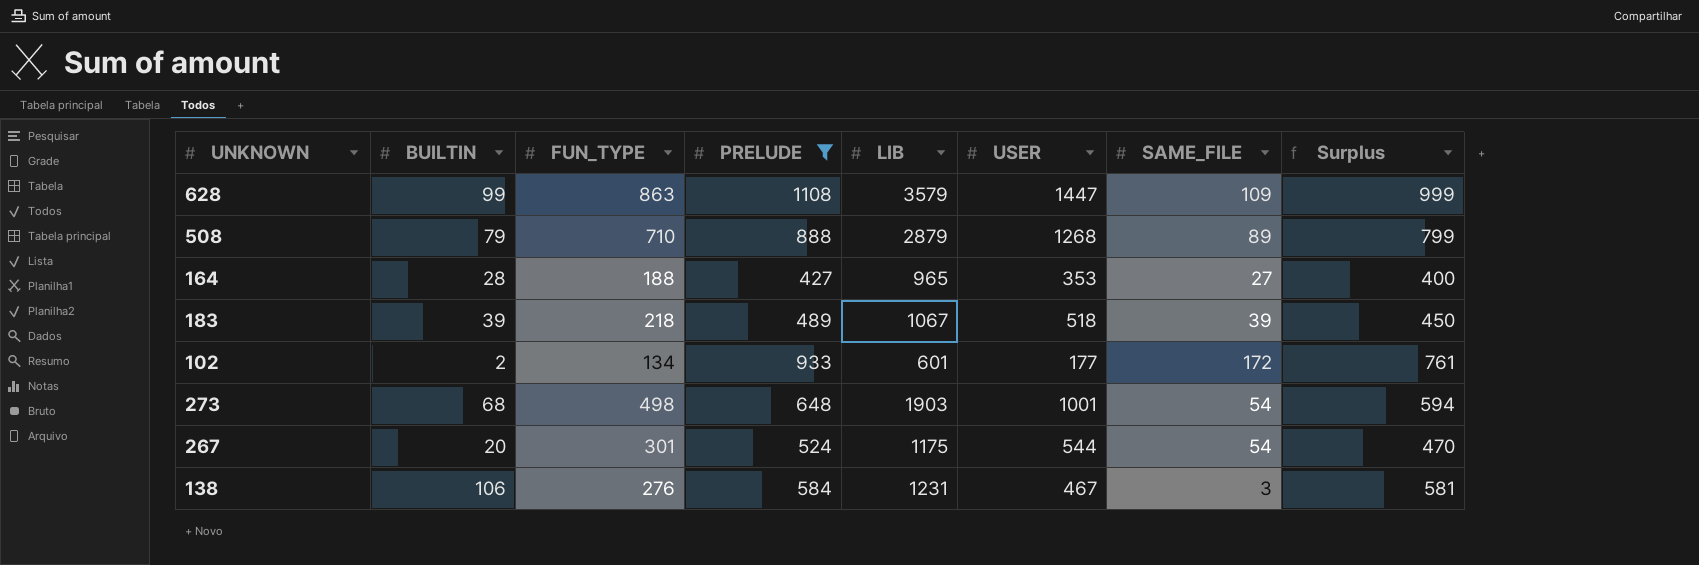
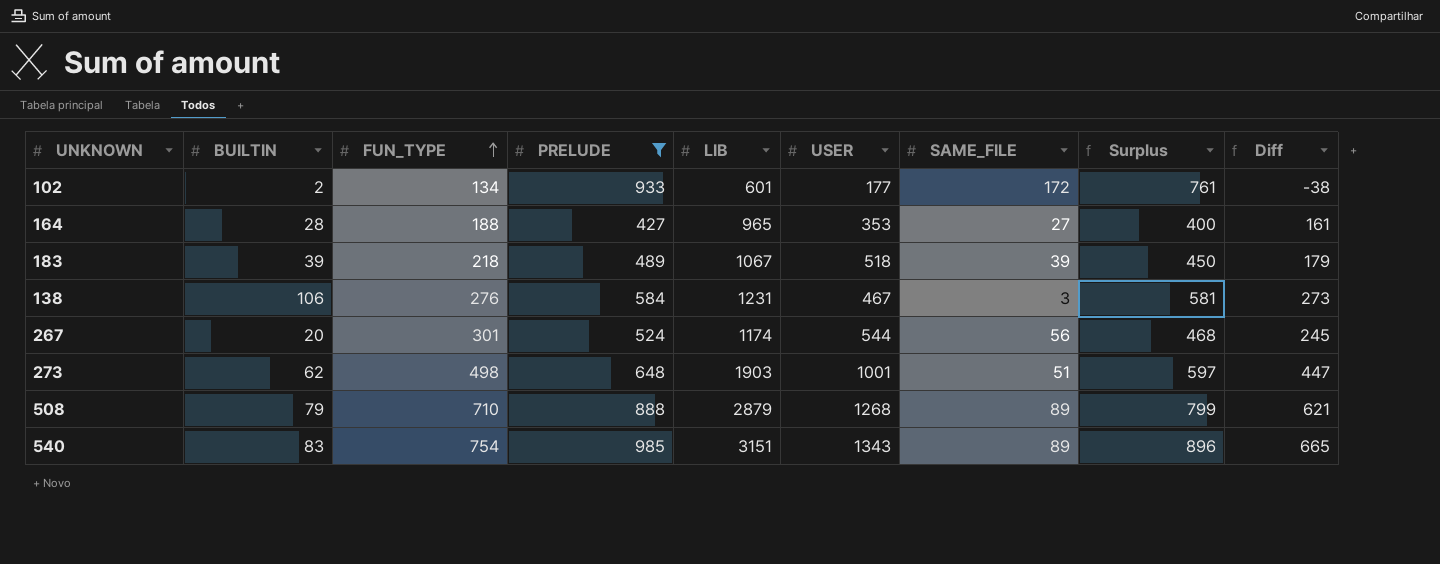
row order: none -> FUN_TYPE ascending
column Diff | formula: none -> [FUN_TYPE] - [SAME_FILE]
row 628: 99 | 863 | 1108 | 3579 | 1447 | 109 | 999 -> none
267 | LIB: 1175 -> 1174
267 | SAME_FILE: 54 -> 56
267 | Surplus: 470 -> 468
273 | BUILTIN: 68 -> 62
273 | SAME_FILE: 54 -> 51
273 | Surplus: 594 -> 597
row 540: none -> 83 | 754 | 985 | 3151 | 1343 | 89 | 896 | 665

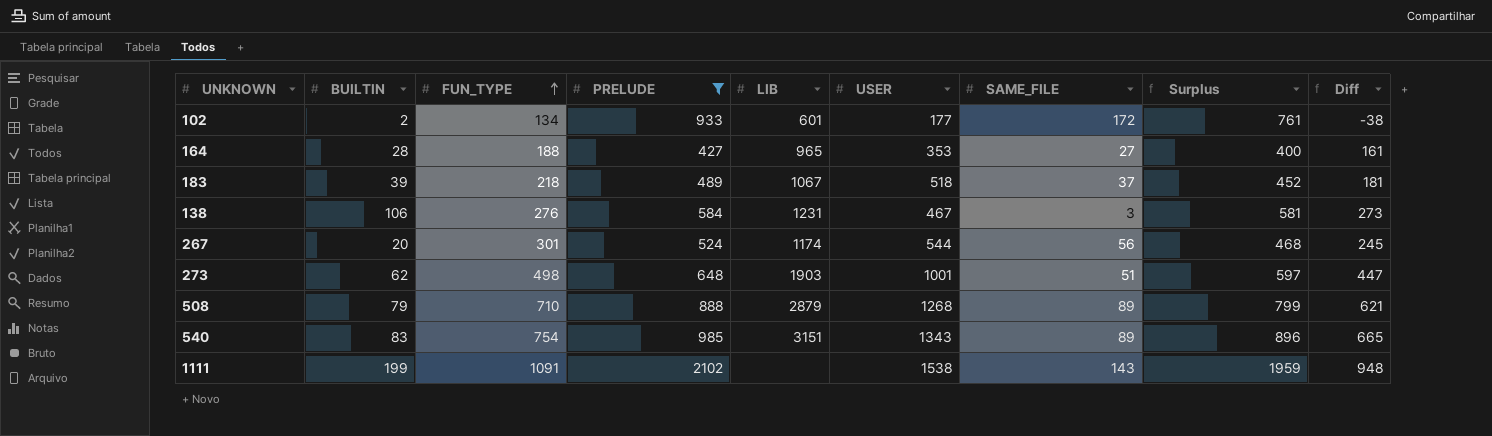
183 | SAME_FILE: 39 -> 37
183 | Surplus: 450 -> 452
183 | Diff: 179 -> 181
row 1111: none -> 199 | 1091 | 2102 | none | 1538 | 143 | 1959 | 948

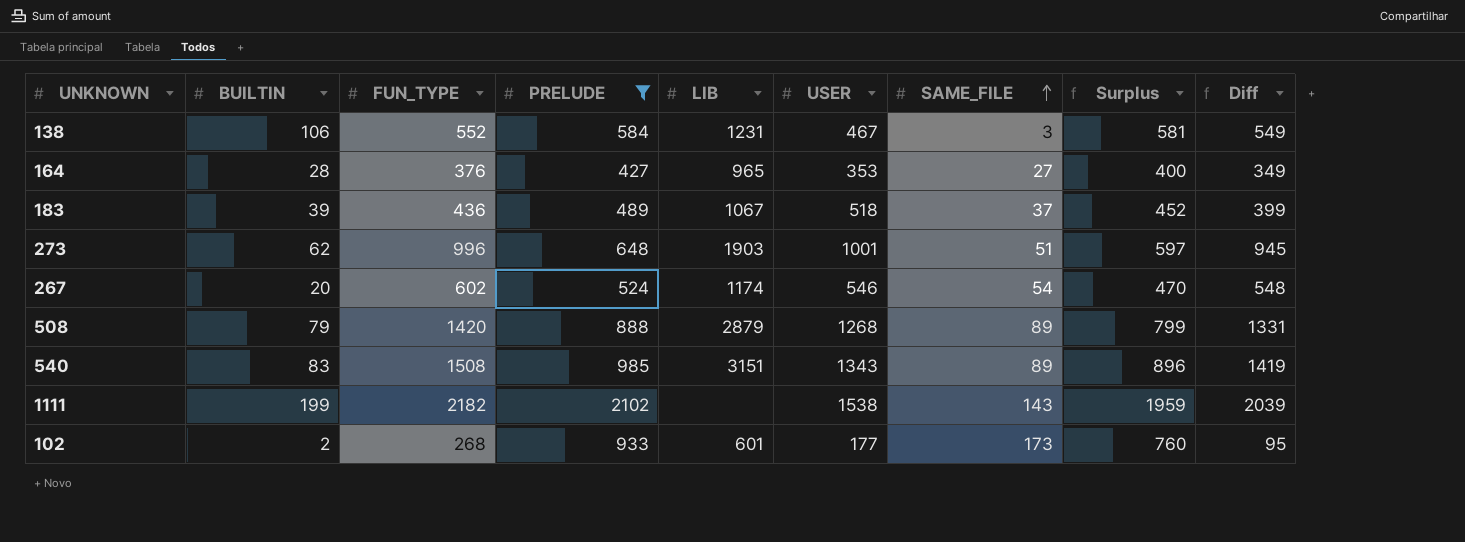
row order: FUN_TYPE ascending -> SAME_FILE ascending
138 | FUN_TYPE: 276 -> 552
138 | Diff: 273 -> 549
164 | FUN_TYPE: 188 -> 376
164 | Diff: 161 -> 349
183 | FUN_TYPE: 218 -> 436
183 | Diff: 181 -> 399
273 | FUN_TYPE: 498 -> 996
273 | Diff: 447 -> 945
267 | FUN_TYPE: 301 -> 602
267 | USER: 544 -> 546
267 | SAME_FILE: 56 -> 54
267 | Surplus: 468 -> 470
267 | Diff: 245 -> 548
508 | FUN_TYPE: 710 -> 1420
508 | Diff: 621 -> 1331
540 | FUN_TYPE: 754 -> 1508
540 | Diff: 665 -> 1419
1111 | FUN_TYPE: 1091 -> 2182
1111 | Diff: 948 -> 2039
102 | FUN_TYPE: 134 -> 268
102 | SAME_FILE: 172 -> 173
102 | Surplus: 761 -> 760
102 | Diff: -38 -> 95

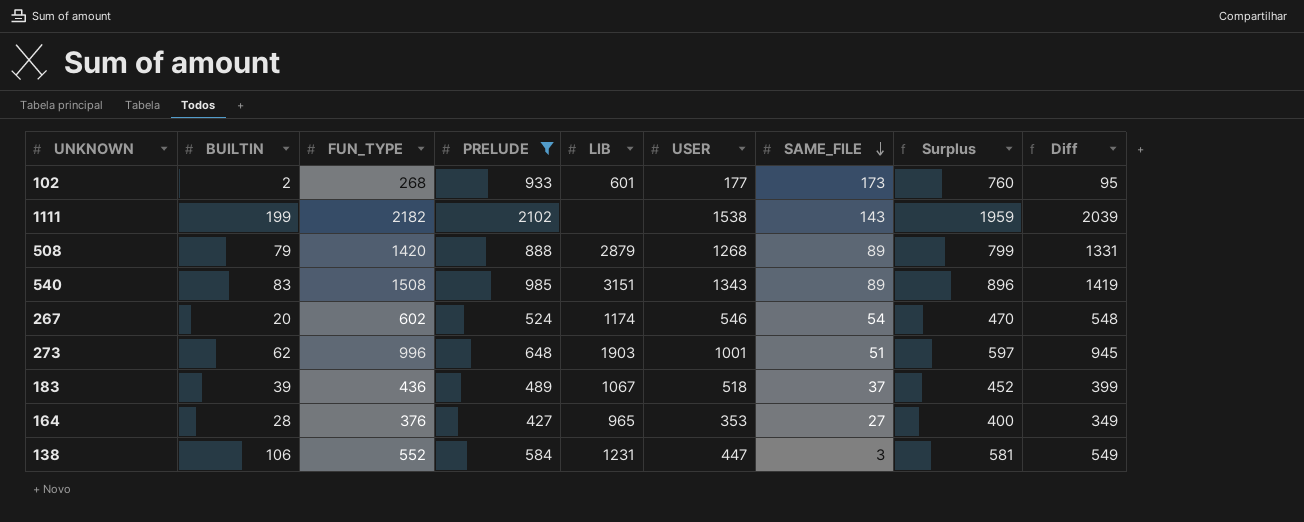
row order: SAME_FILE ascending -> SAME_FILE descending
138 | USER: 467 -> 447

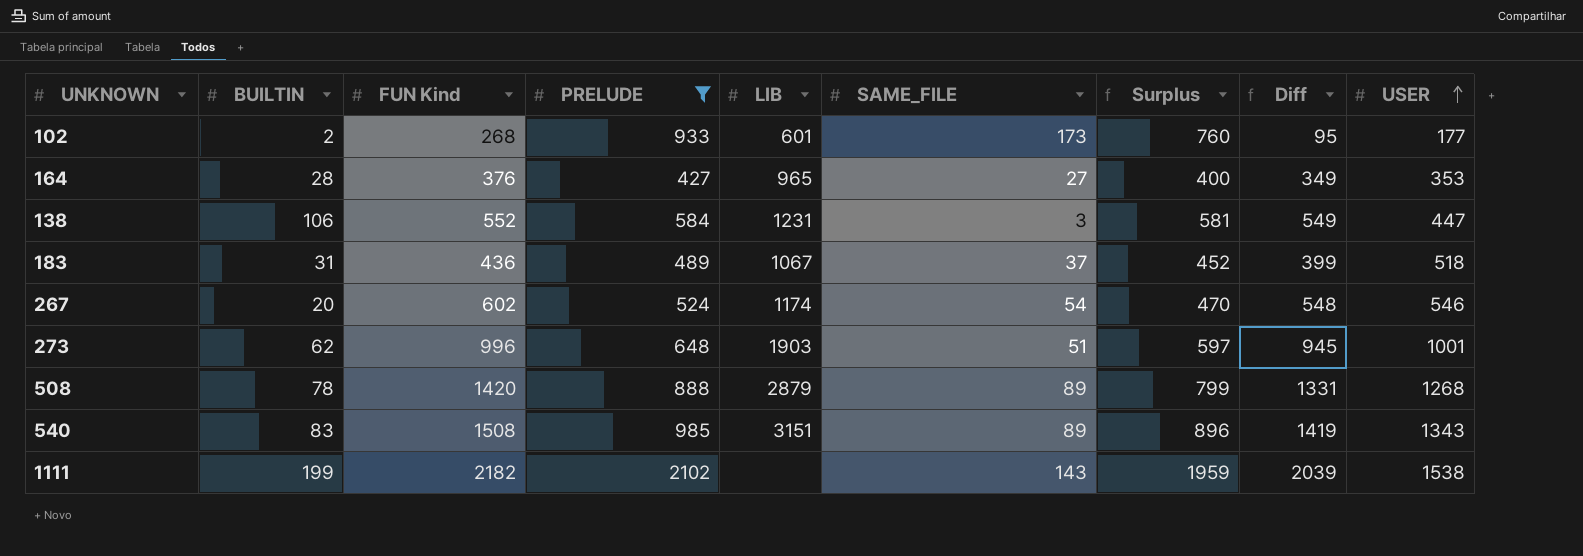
row order: SAME_FILE descending -> USER ascending
column name: FUN_TYPE -> FUN Kind
column USER | position: 6 -> 9
183 | BUILTIN: 39 -> 31
508 | BUILTIN: 79 -> 78

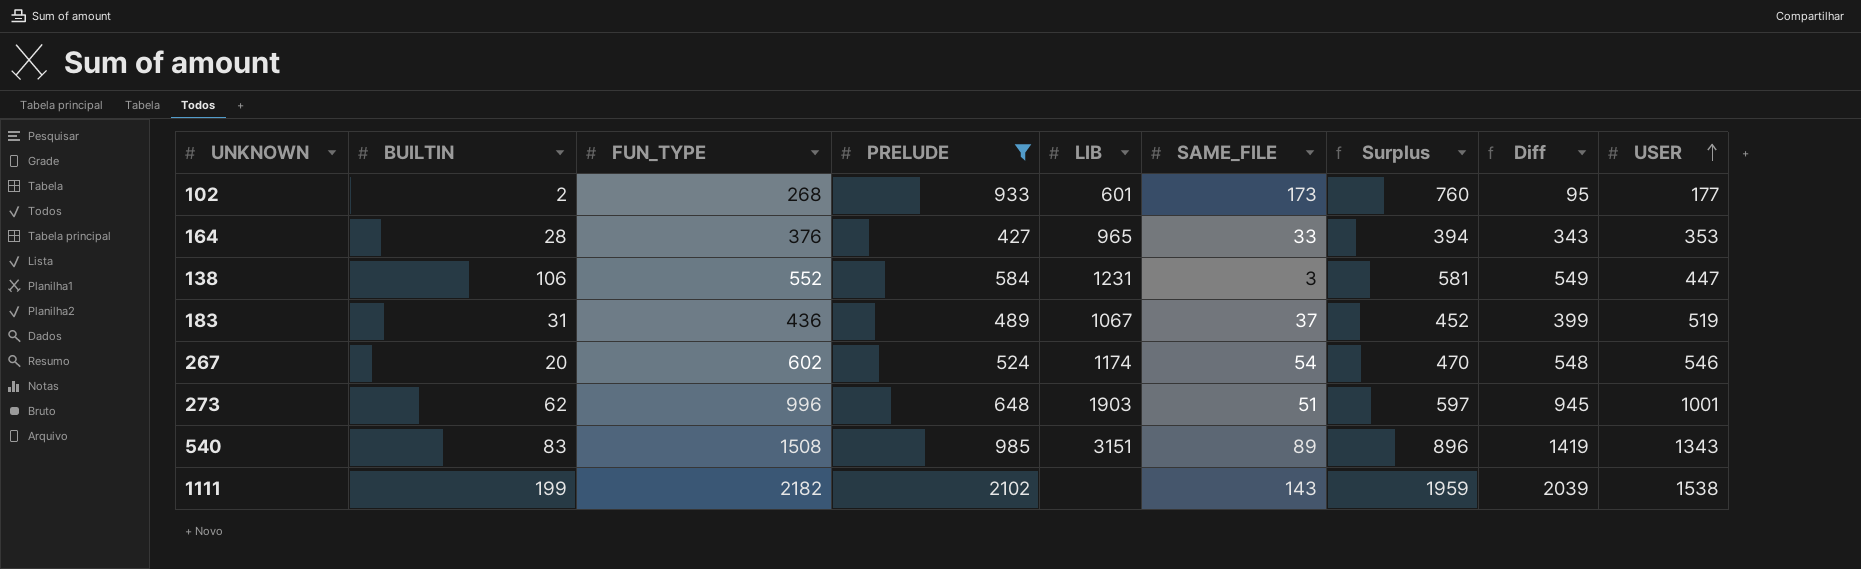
column name: FUN Kind -> FUN_TYPE
row 508: 78 | 1420 | 888 | 2879 | 89 | 799 | 1331 | 1268 -> none
164 | SAME_FILE: 27 -> 33
164 | Surplus: 400 -> 394
164 | Diff: 349 -> 343
183 | USER: 518 -> 519

